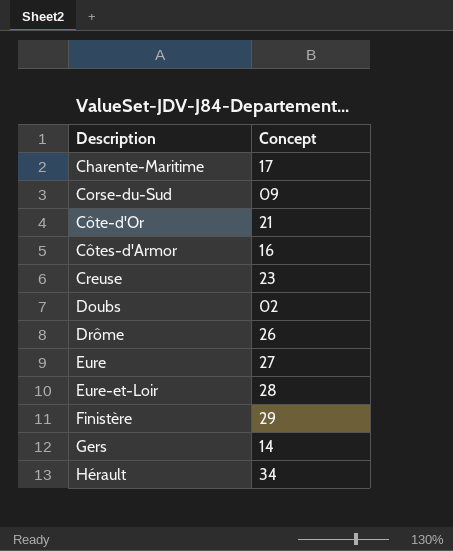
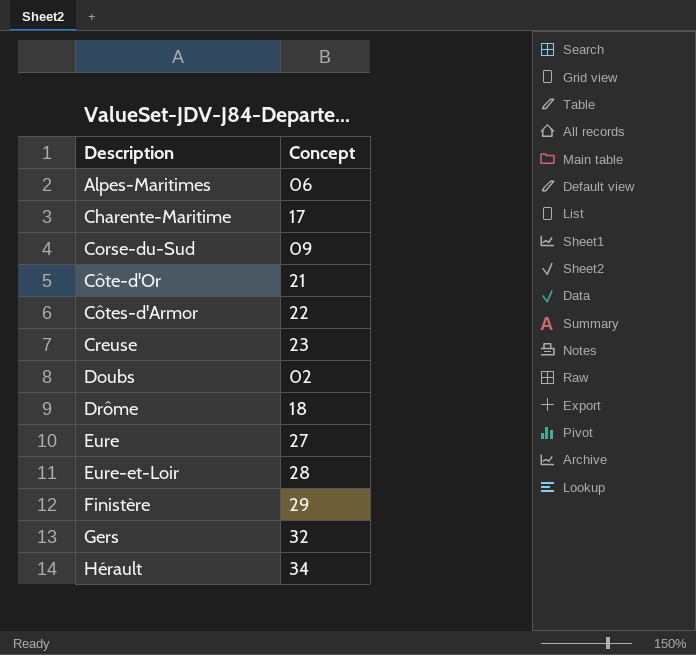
row Alpes-Maritimes: none -> 06
Côtes-d'Armor | Concept: 16 -> 22
Drôme | Concept: 26 -> 18
Gers | Concept: 14 -> 32

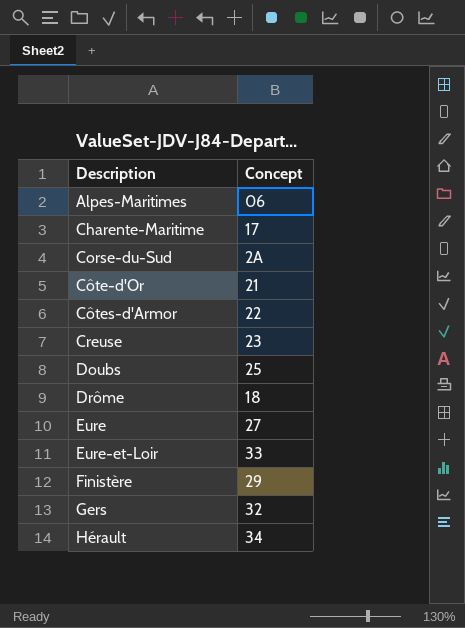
Corse-du-Sud | Concept: 09 -> 2A
Doubs | Concept: 02 -> 25
Eure-et-Loir | Concept: 28 -> 33

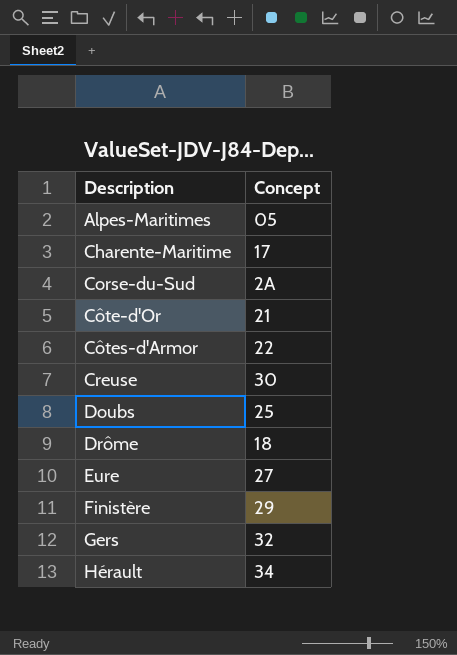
row Eure-et-Loir: 33 -> none
Alpes-Maritimes | Concept: 06 -> 05
Creuse | Concept: 23 -> 30

